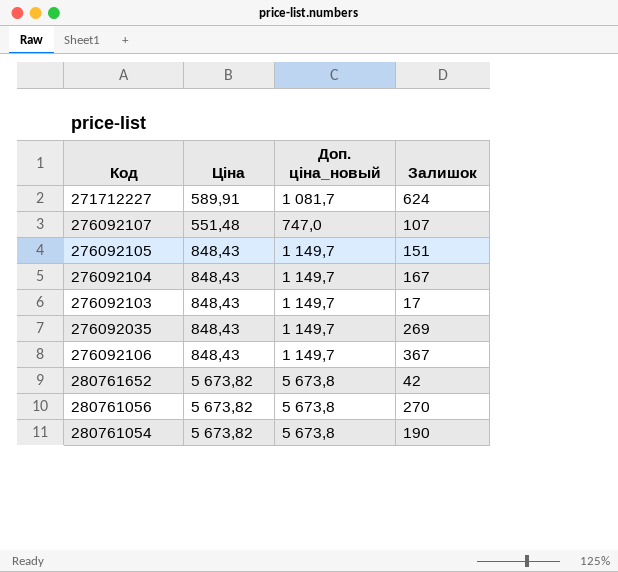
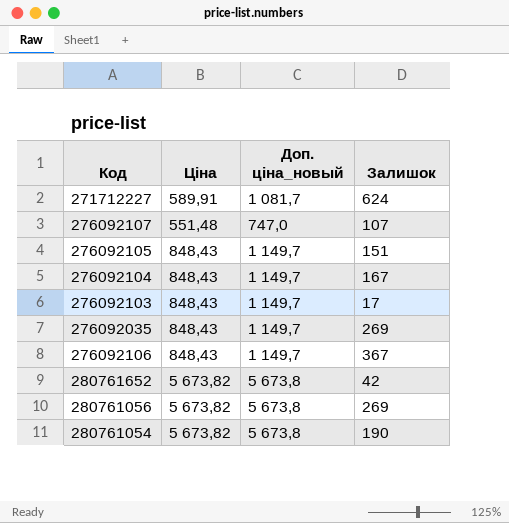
280761056 | Залишок: 270 -> 269

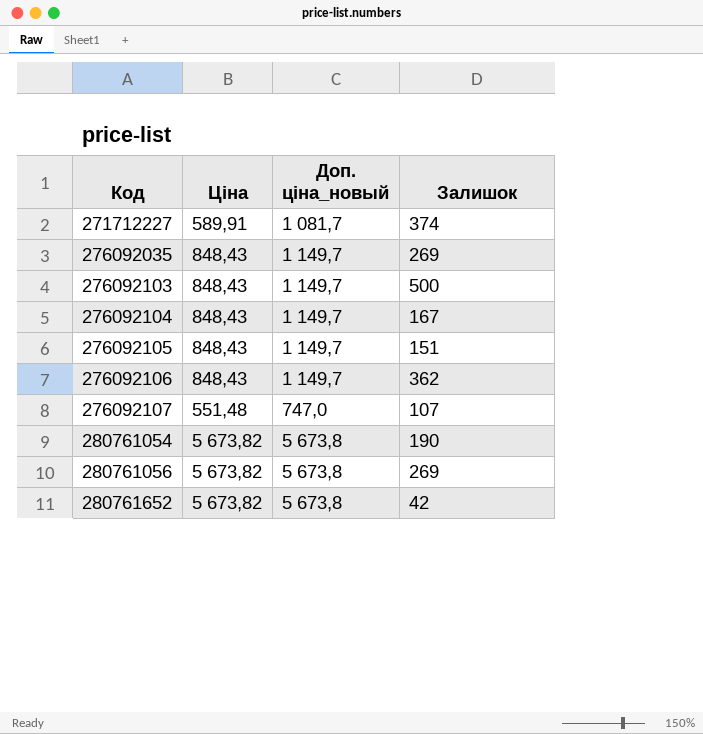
row order: none -> Код ascending
271712227 | Залишок: 624 -> 374
276092103 | Залишок: 17 -> 500
276092106 | Залишок: 367 -> 362

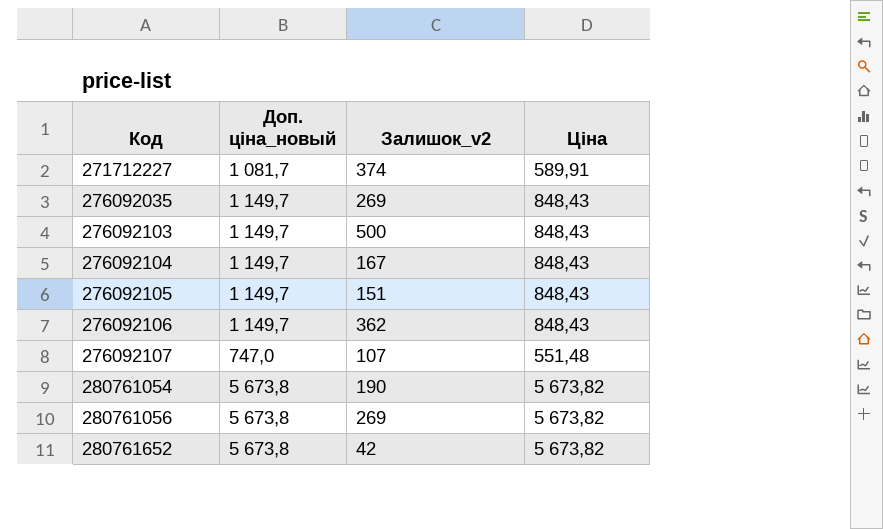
column name: Залишок -> Залишок_v2
column Ціна | position: 2 -> 4

